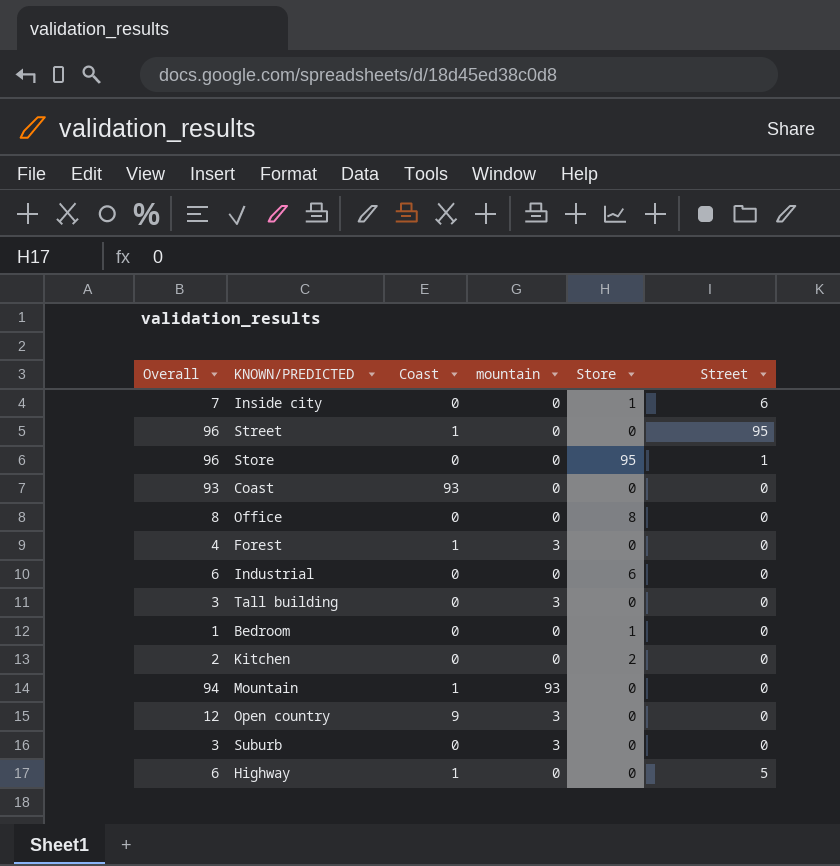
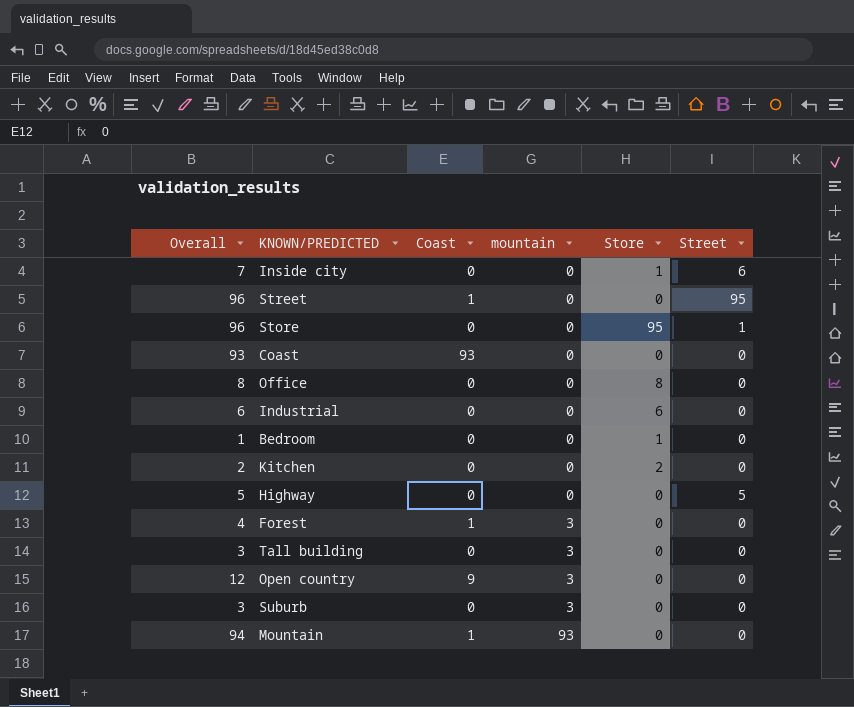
row order: none -> mountain ascending
Highway | Overall: 6 -> 5
Highway | Coast: 1 -> 0

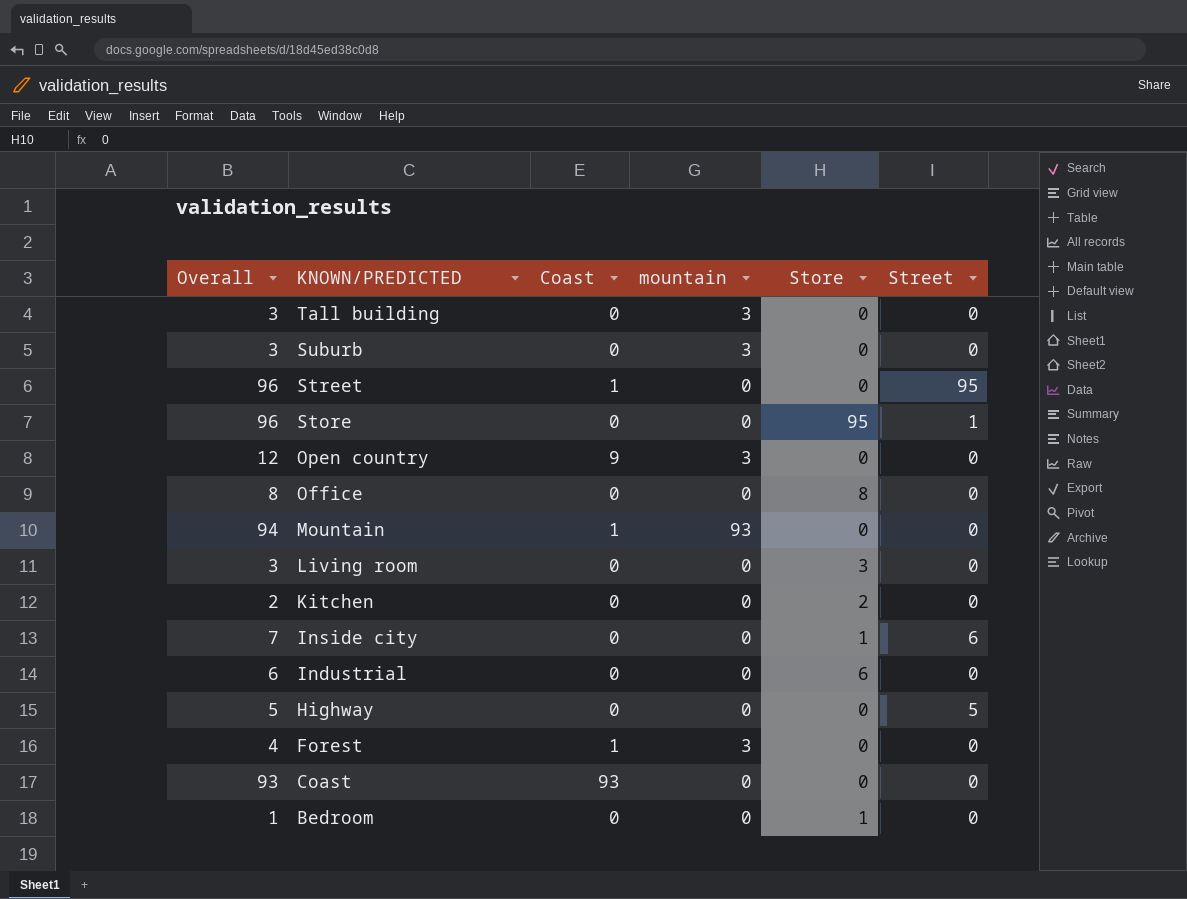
row order: mountain ascending -> KNOWN/PREDICTED descending
row Living room: none -> 3 | 0 | 0 | 3 | 0

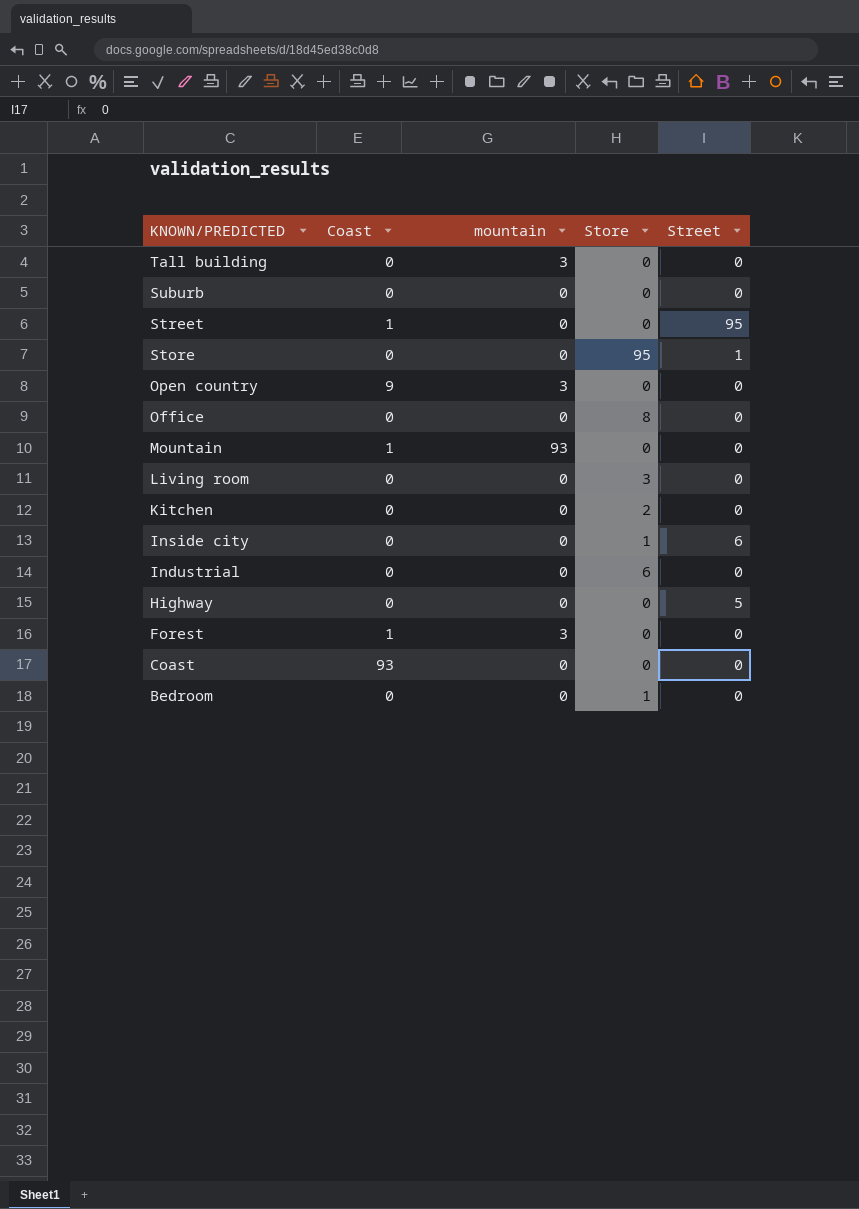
column Overall | formula: [Coast] + [mountain] + [Store] + [Street] -> none
Suburb | mountain: 3 -> 0

